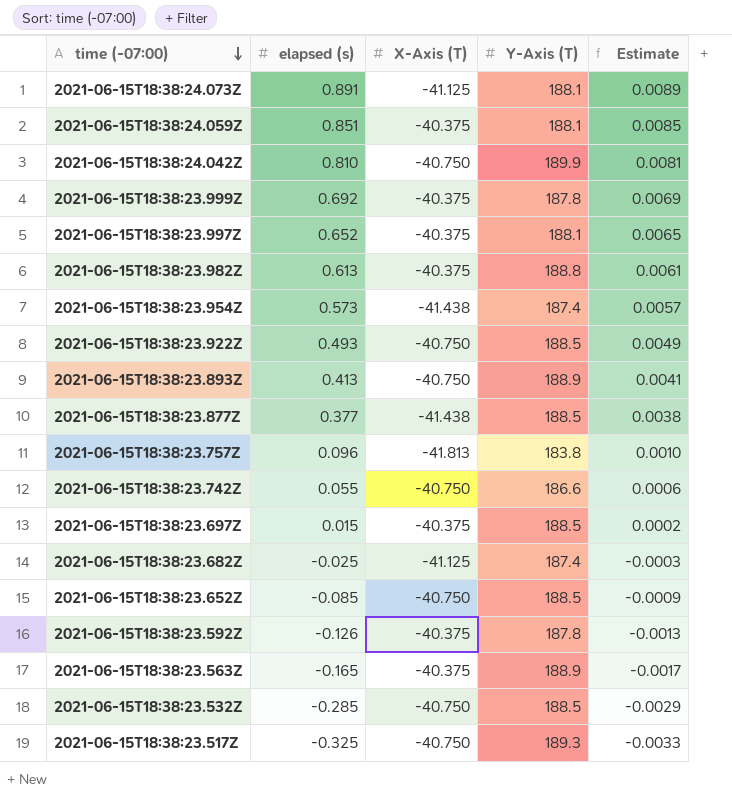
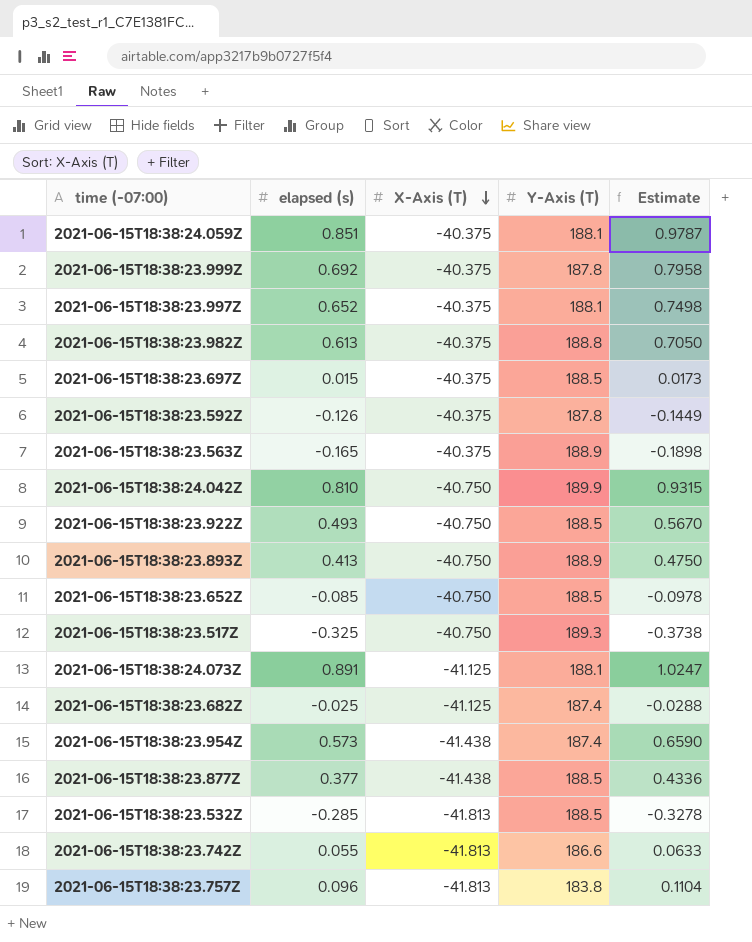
row order: time (-07:00) descending -> X-Axis (T) descending
column Estimate | formula: [elapsed (s)] * 0.01 -> [elapsed (s)] * 1.15
2021-06-15T18:38:23.532Z | X-Axis (T): -40.750 -> -41.813
2021-06-15T18:38:23.742Z | X-Axis (T): -40.750 -> -41.813

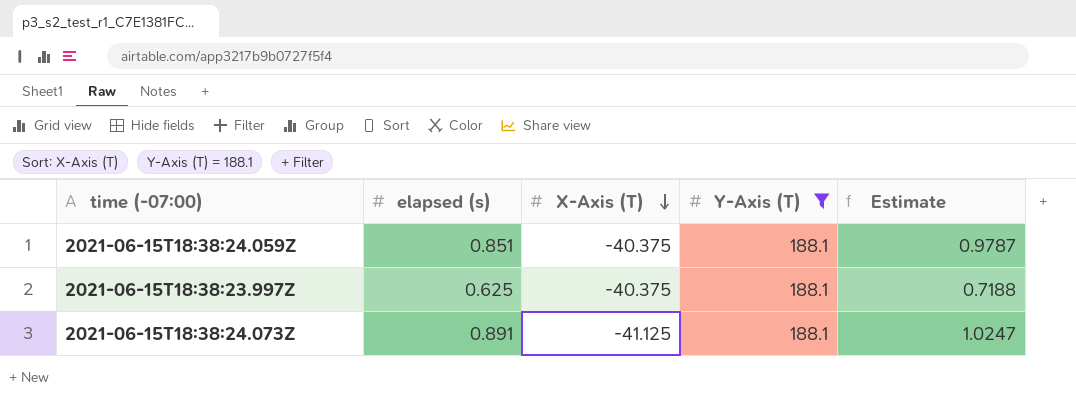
filter: none -> Y-Axis (T) = 188.1
2021-06-15T18:38:23.997Z | elapsed (s): 0.652 -> 0.625
2021-06-15T18:38:23.997Z | Estimate: 0.7498 -> 0.7188

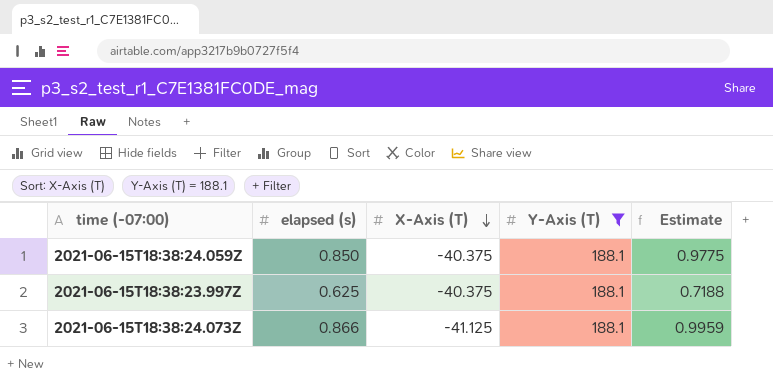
2021-06-15T18:38:24.059Z | elapsed (s): 0.851 -> 0.850
2021-06-15T18:38:24.059Z | Estimate: 0.9787 -> 0.9775
2021-06-15T18:38:24.073Z | elapsed (s): 0.891 -> 0.866
2021-06-15T18:38:24.073Z | Estimate: 1.0247 -> 0.9959

